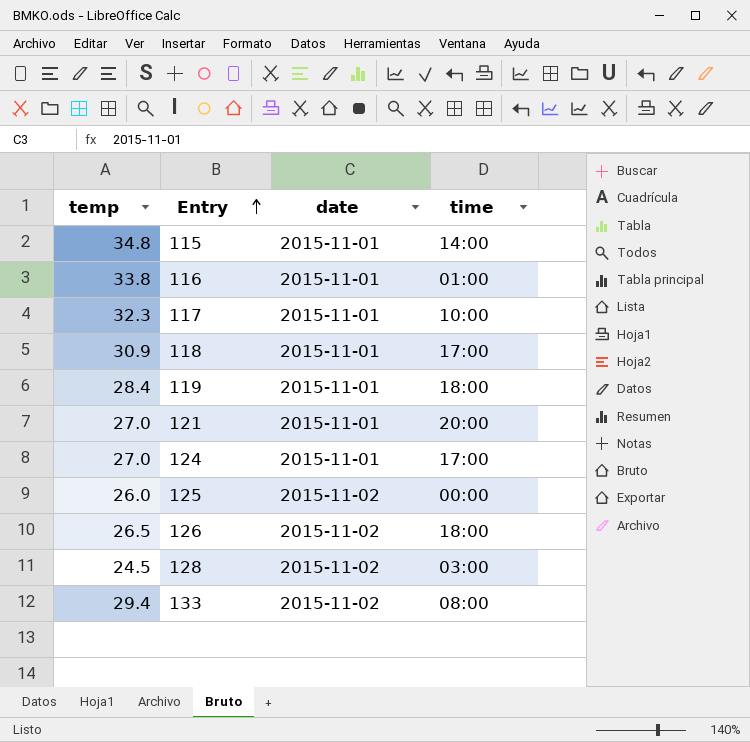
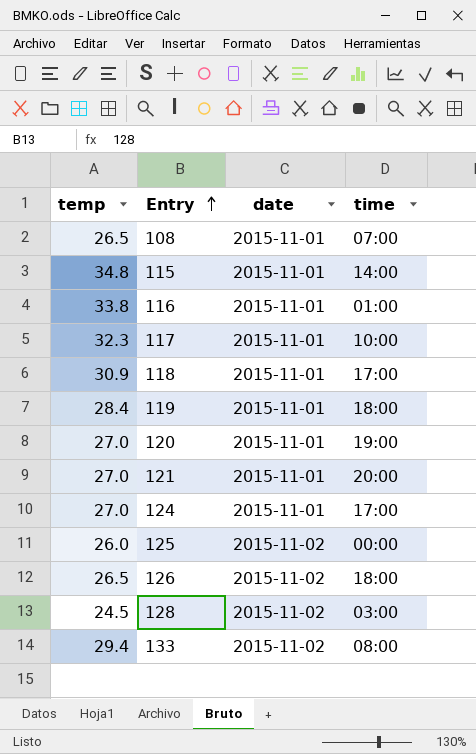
row 108: none -> 26.5 | 2015-11-01 | 07:00
row 120: none -> 27.0 | 2015-11-01 | 19:00

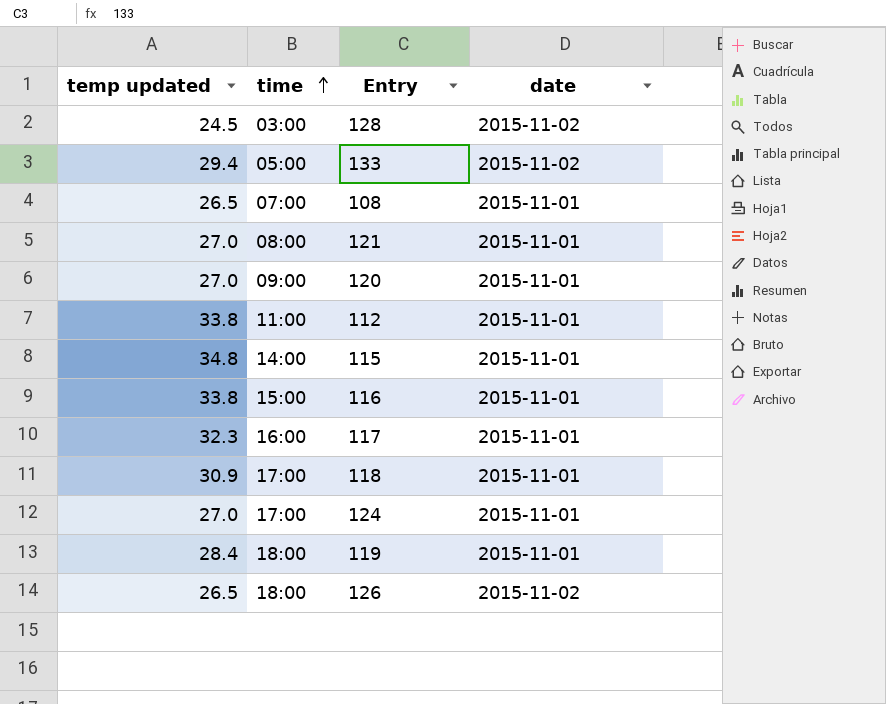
row order: Entry ascending -> time ascending
column name: temp -> temp updated
column time | position: 4 -> 2
row 125: 26.0 | 2015-11-02 | 00:00 -> none
133 | time: 08:00 -> 05:00
121 | time: 20:00 -> 08:00
120 | time: 19:00 -> 09:00
row 112: none -> 33.8 | 11:00 | 2015-11-01
116 | time: 01:00 -> 15:00
117 | time: 10:00 -> 16:00

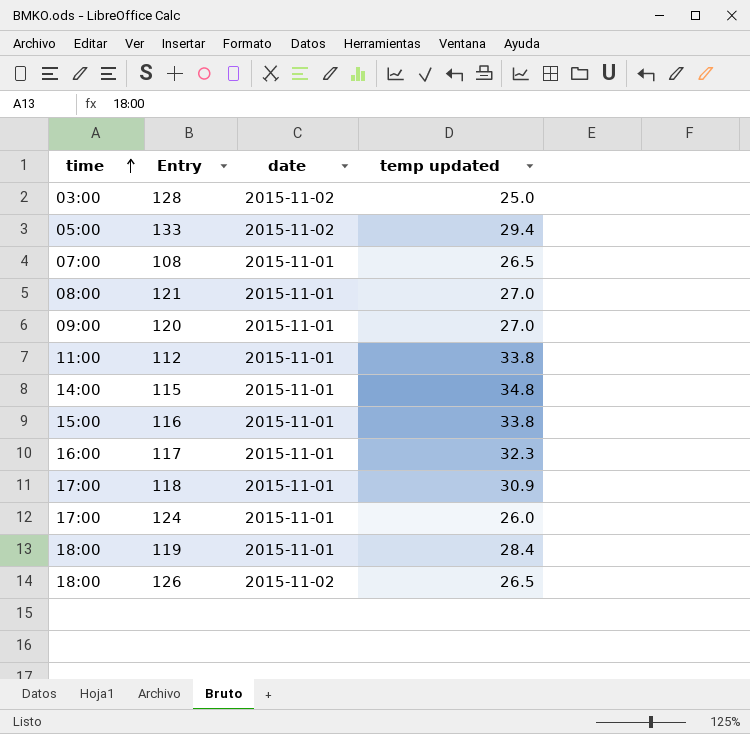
column temp updated | position: 1 -> 4
128 | temp updated: 24.5 -> 25.0
124 | temp updated: 27.0 -> 26.0

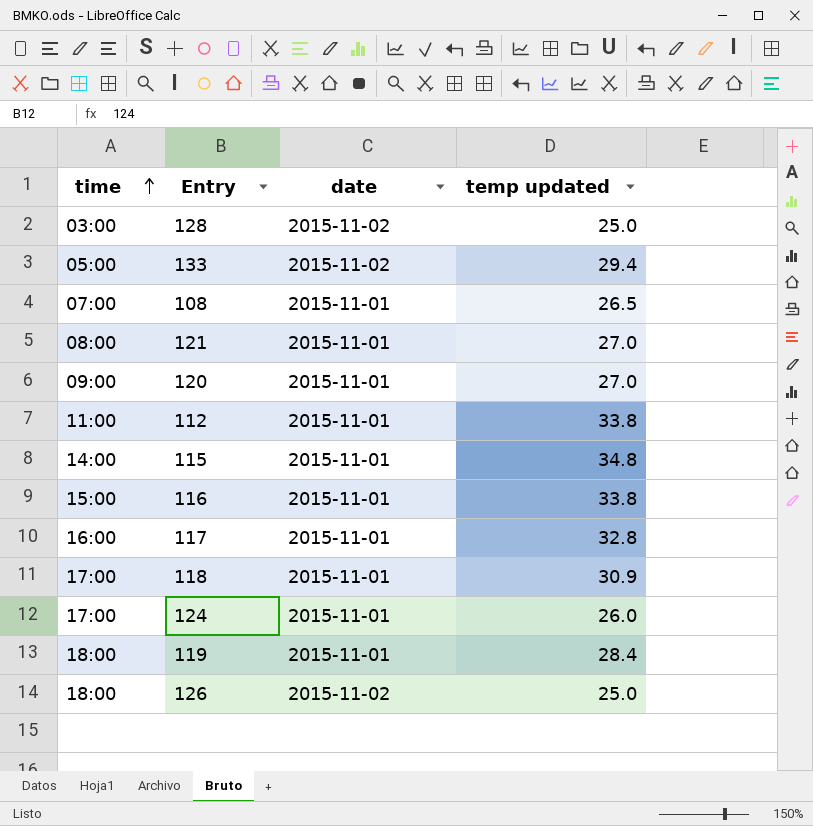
117 | temp updated: 32.3 -> 32.8
126 | temp updated: 26.5 -> 25.0

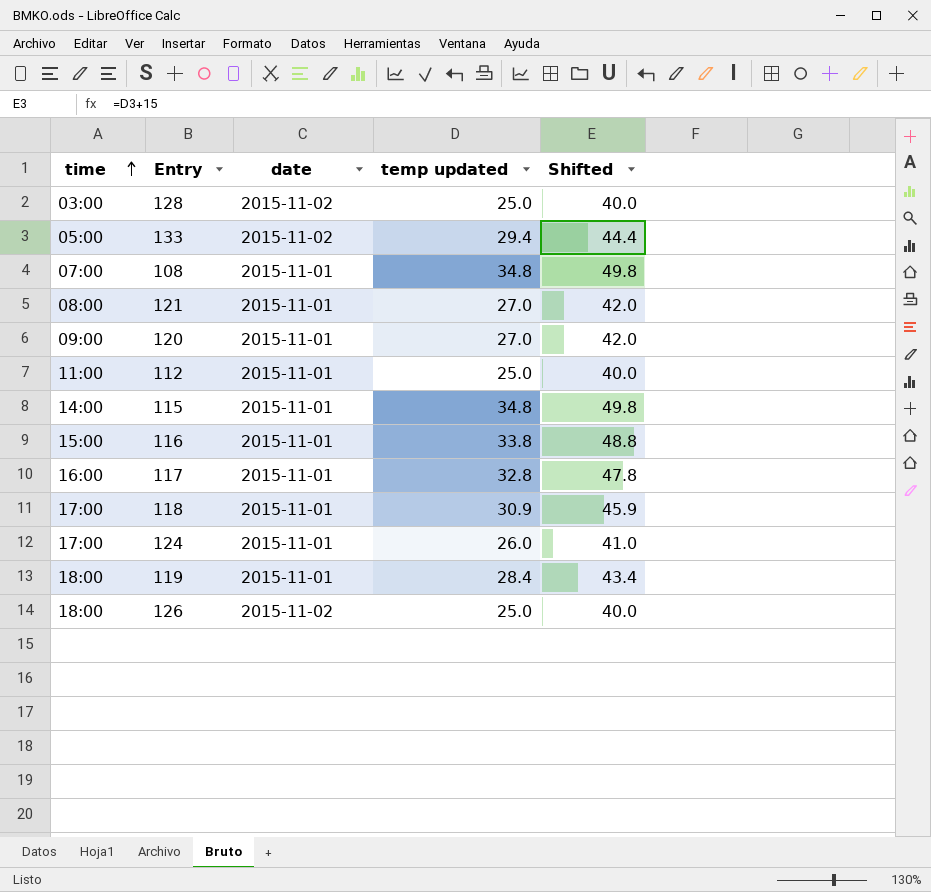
column Shifted | formula: none -> [temp updated] + 15
108 | temp updated: 26.5 -> 34.8
112 | temp updated: 33.8 -> 25.0

